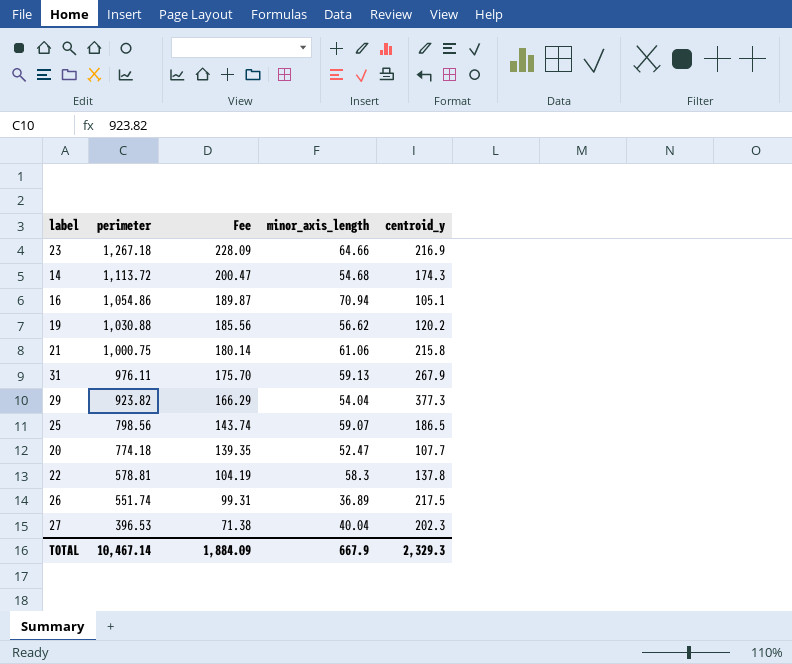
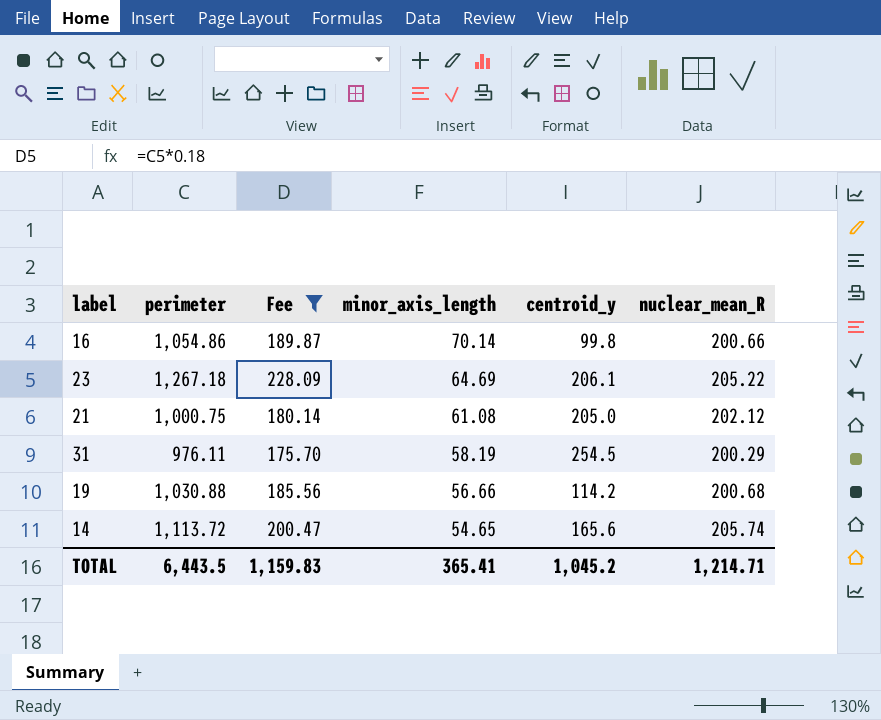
filter: none -> Fee >= 175.70
row order: perimeter descending -> minor_axis_length descending
column nuclear_mean_R | position: none -> 6
16 | minor_axis_length: 70.94 -> 70.14
16 | centroid_y: 105.1 -> 99.8
23 | minor_axis_length: 64.66 -> 64.69
23 | centroid_y: 216.9 -> 206.1
21 | minor_axis_length: 61.06 -> 61.08
21 | centroid_y: 215.8 -> 205.0
31 | minor_axis_length: 59.13 -> 58.19
31 | centroid_y: 267.9 -> 254.5
19 | minor_axis_length: 56.62 -> 56.66
19 | centroid_y: 120.2 -> 114.2
14 | minor_axis_length: 54.68 -> 54.65
14 | centroid_y: 174.3 -> 165.6
TOTAL | perimeter: 10,467.14 -> 6,443.5
TOTAL | Fee: 1,884.09 -> 1,159.83
TOTAL | minor_axis_length: 667.9 -> 365.41
TOTAL | centroid_y: 2,329.3 -> 1,045.2

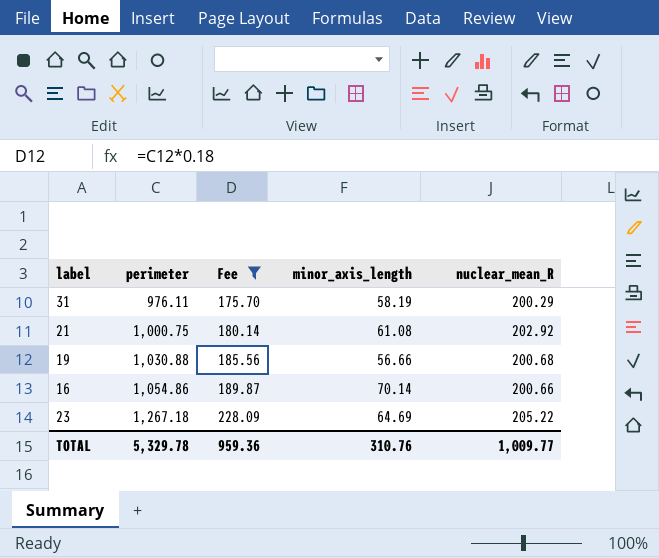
row order: minor_axis_length descending -> perimeter ascending
column centroid_y | position: 5 -> none
row 14: 1,113.72 | 200.47 | 54.65 | 165.6 | 205.74 -> none
21 | nuclear_mean_R: 202.12 -> 202.92
TOTAL | perimeter: 6,443.5 -> 5,329.78
TOTAL | Fee: 1,159.83 -> 959.36
TOTAL | minor_axis_length: 365.41 -> 310.76
TOTAL | nuclear_mean_R: 1,214.71 -> 1,009.77

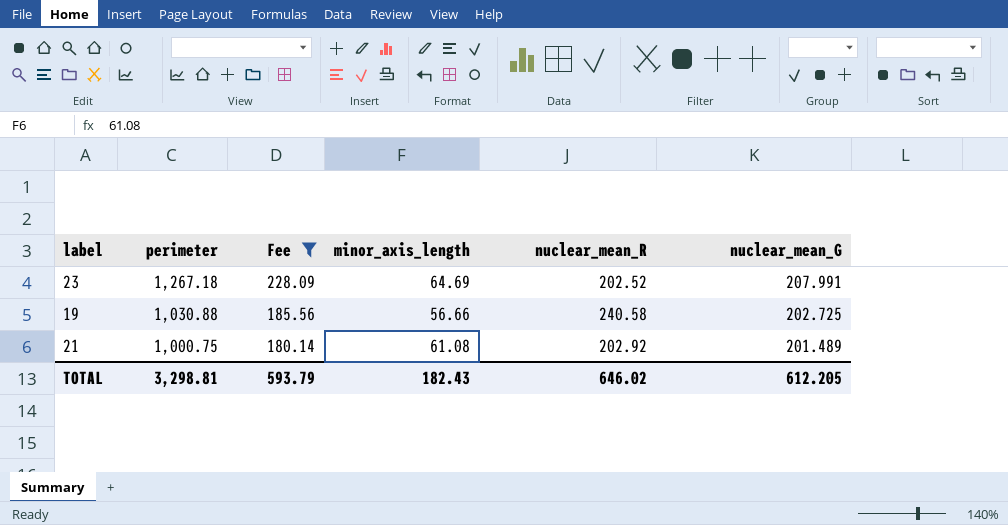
row order: perimeter ascending -> perimeter descending
column nuclear_mean_G | position: none -> 6
row 31: 976.11 | 175.70 | 58.19 | 200.29 -> none
row 16: 1,054.86 | 189.87 | 70.14 | 200.66 -> none
23 | nuclear_mean_R: 205.22 -> 202.52
19 | nuclear_mean_R: 200.68 -> 240.58
TOTAL | perimeter: 5,329.78 -> 3,298.81
TOTAL | Fee: 959.36 -> 593.79
TOTAL | minor_axis_length: 310.76 -> 182.43
TOTAL | nuclear_mean_R: 1,009.77 -> 646.02

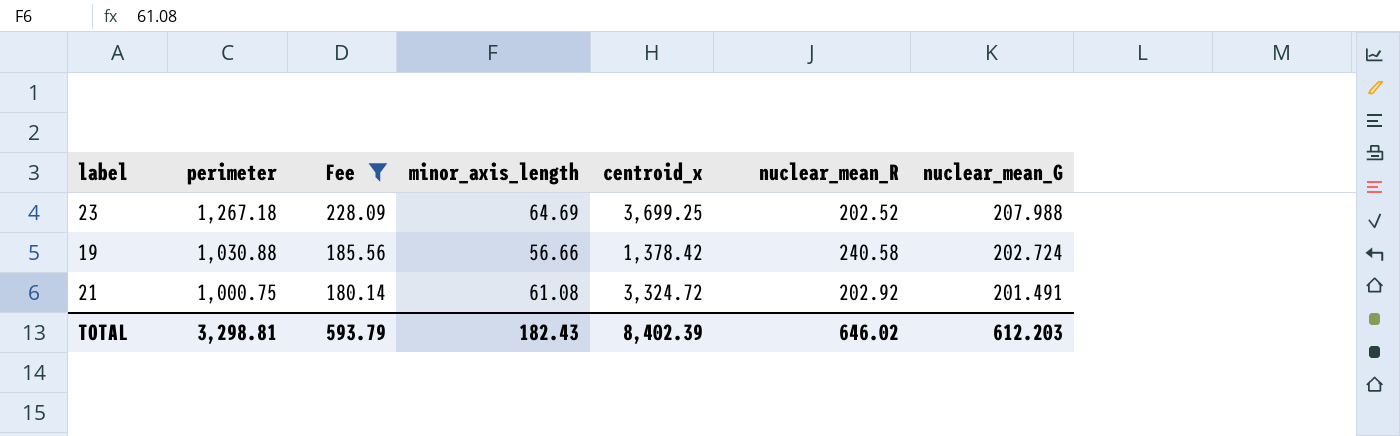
column centroid_x | position: none -> 5
23 | nuclear_mean_G: 207.991 -> 207.988
19 | nuclear_mean_G: 202.725 -> 202.724
21 | nuclear_mean_G: 201.489 -> 201.491
TOTAL | nuclear_mean_G: 612.205 -> 612.203

